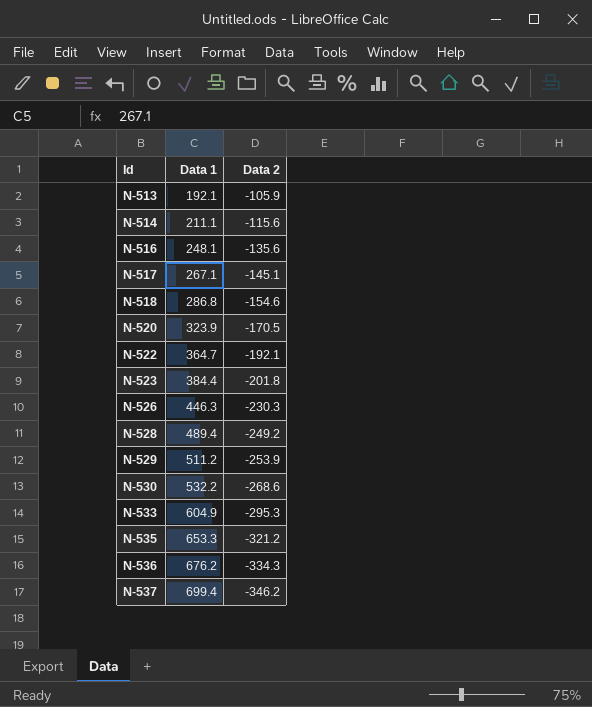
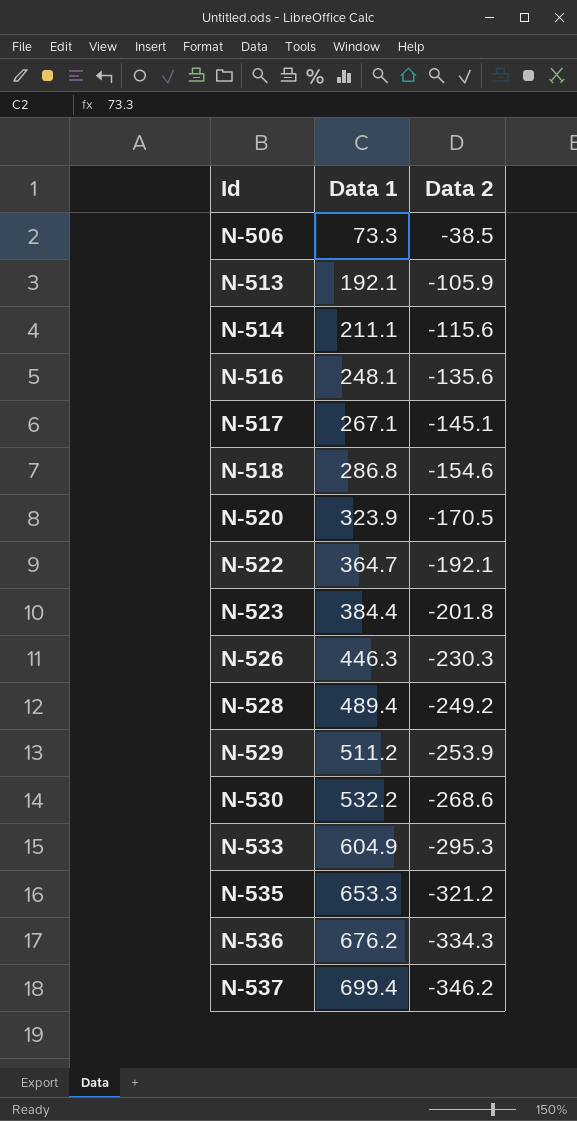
row N-506: none -> 73.3 | -38.5

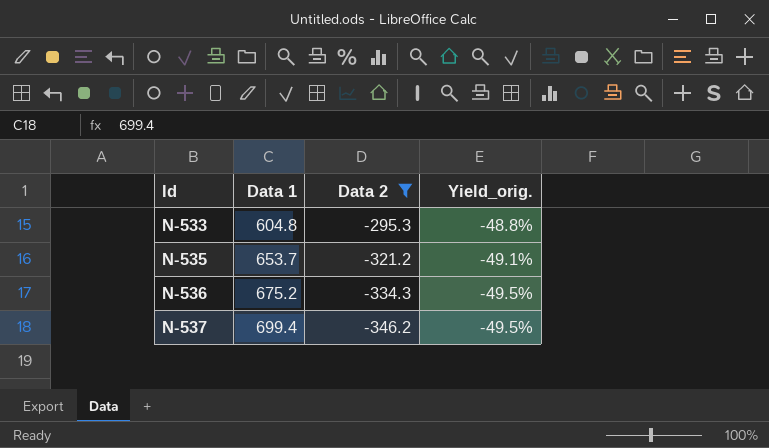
filter: none -> Data 2 <= -295.3
column Yield_orig. | formula: none -> [Data 2] / [Data 1]
N-533 | Data 1: 604.9 -> 604.8
N-535 | Data 1: 653.3 -> 653.7
N-536 | Data 1: 676.2 -> 675.2

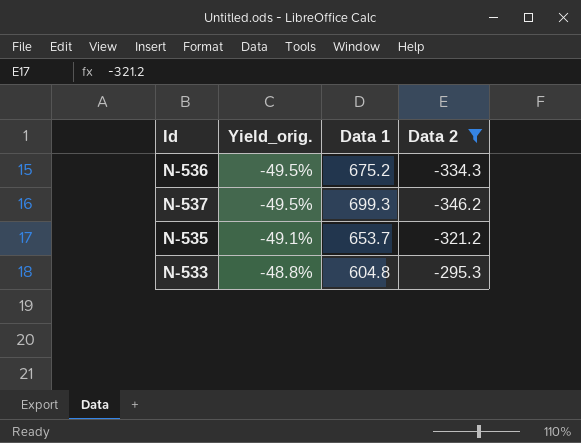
row order: Id ascending -> Yield_orig. ascending
column Yield_orig. | position: 4 -> 2
N-537 | Data 1: 699.4 -> 699.3

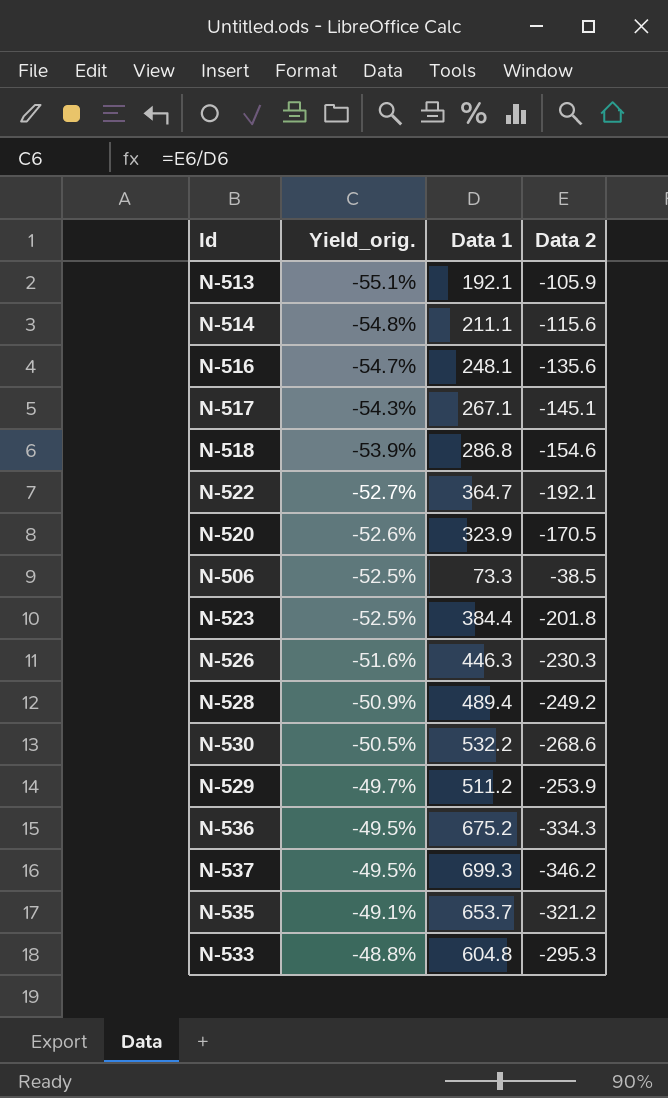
filter: Data 2 <= -295.3 -> none

